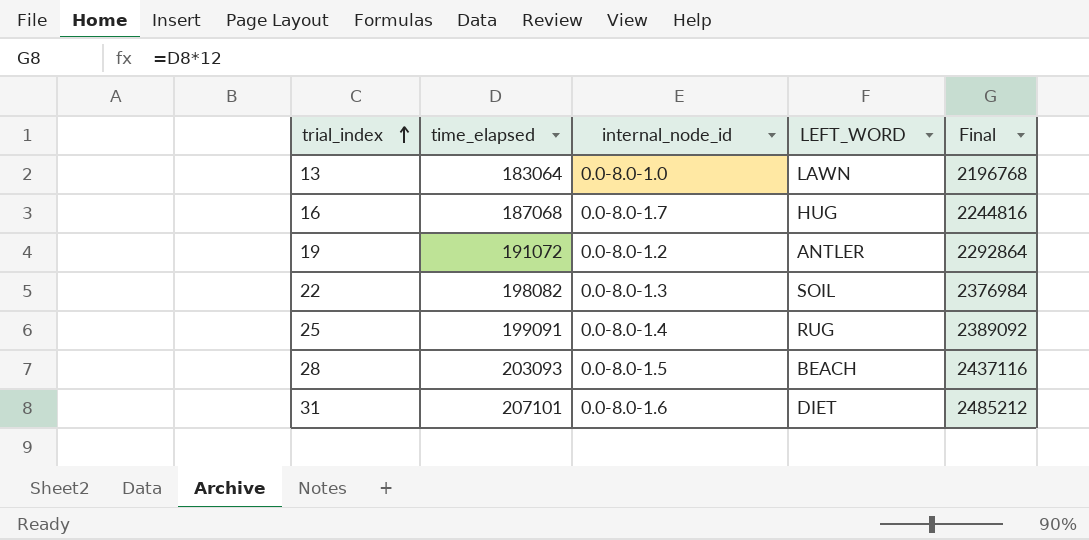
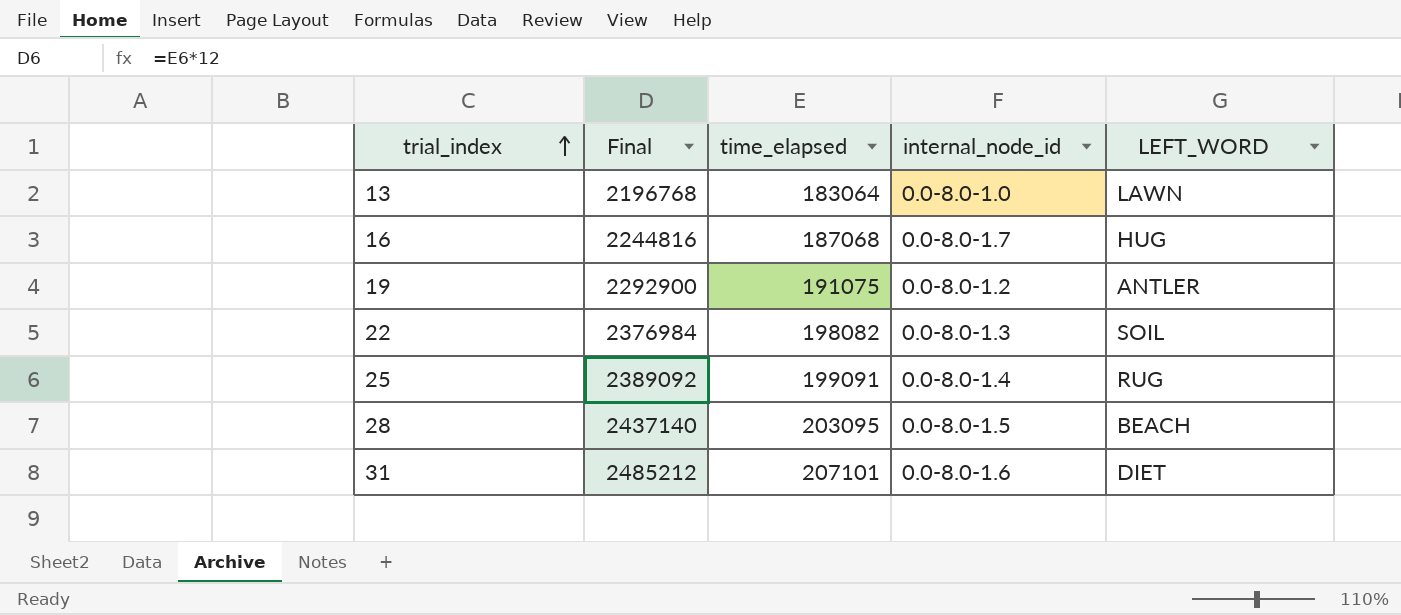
column Final | position: 5 -> 2
19 | Final: 2292864 -> 2292900
19 | time_elapsed: 191072 -> 191075
28 | Final: 2437116 -> 2437140
28 | time_elapsed: 203093 -> 203095

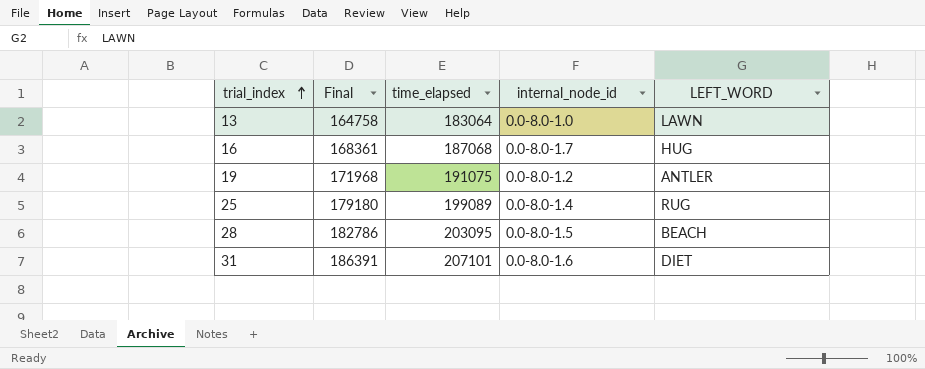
column Final | formula: [time_elapsed] * 12 -> [time_elapsed] * 0.9
row 22: 2376984 | 198082 | 0.0-8.0-1.3 | SOIL -> none
25 | time_elapsed: 199091 -> 199089

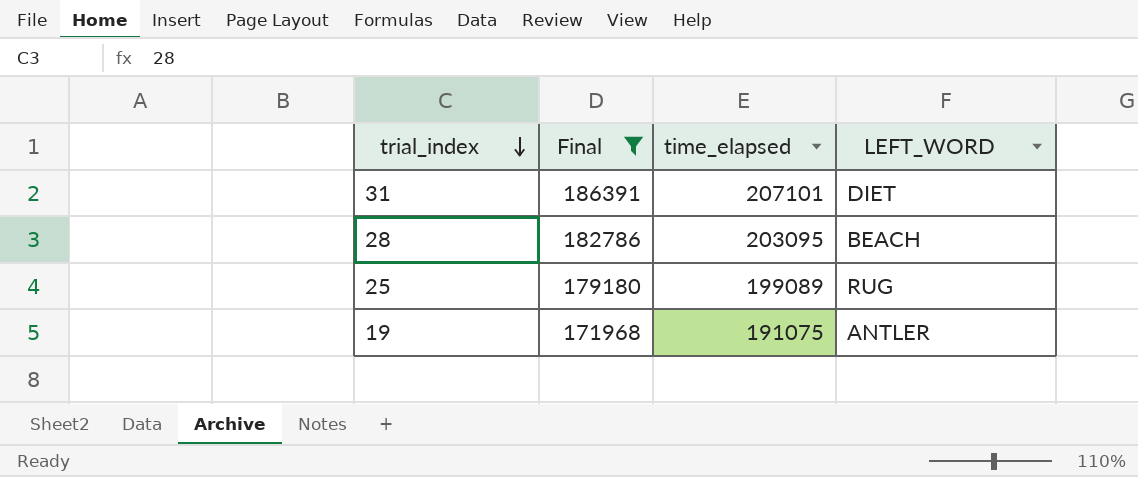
filter: none -> Final >= 171968
row order: trial_index ascending -> trial_index descending
column internal_node_id | position: 4 -> none

